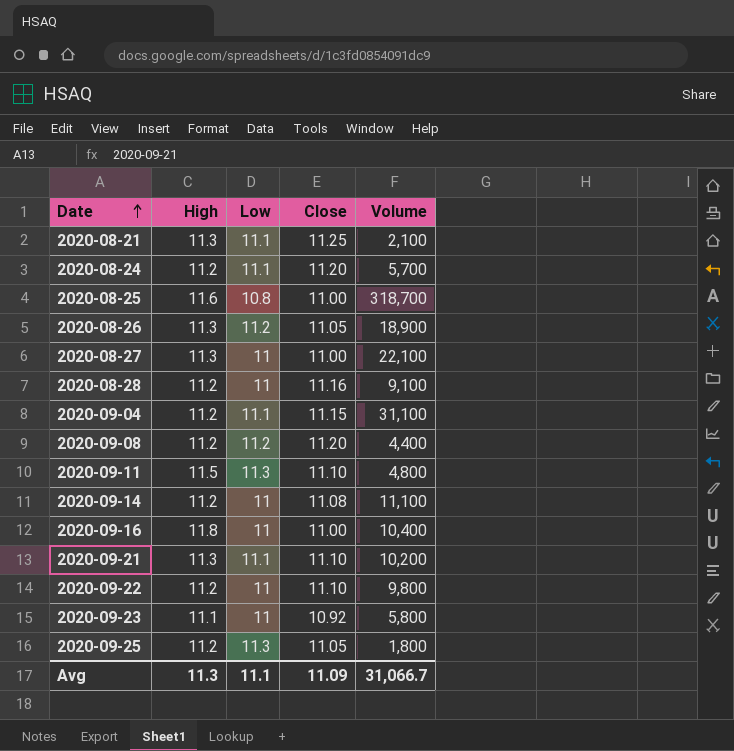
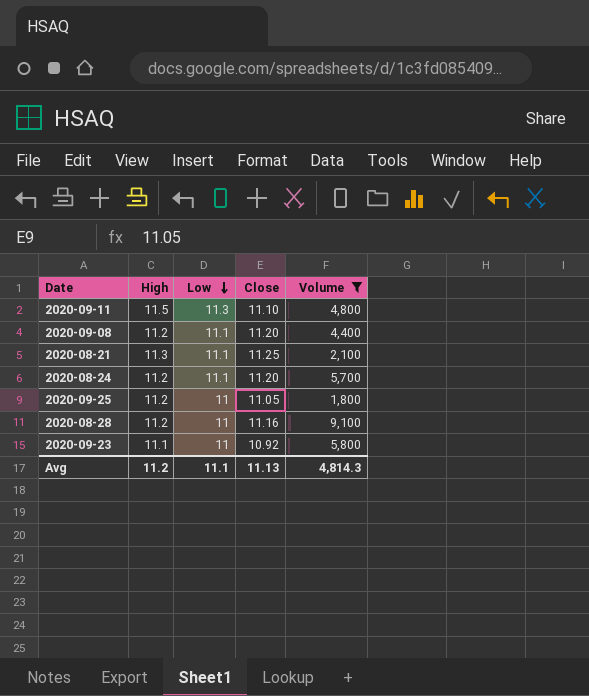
filter: none -> Volume <= 9,100
row order: Date ascending -> Low descending
2020-09-08 | Low: 11.2 -> 11.1
2020-09-25 | Low: 11.3 -> 11
Avg | High: 11.3 -> 11.2
Avg | Close: 11.09 -> 11.13
Avg | Volume: 31,066.7 -> 4,814.3

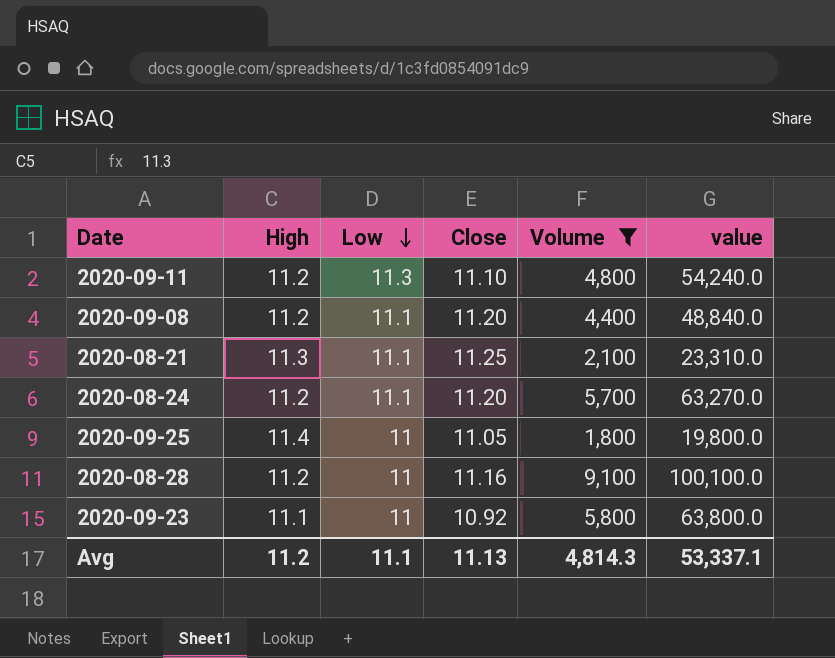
column value | formula: none -> [Low] * [Volume]
2020-09-11 | High: 11.5 -> 11.2
2020-09-25 | High: 11.2 -> 11.4

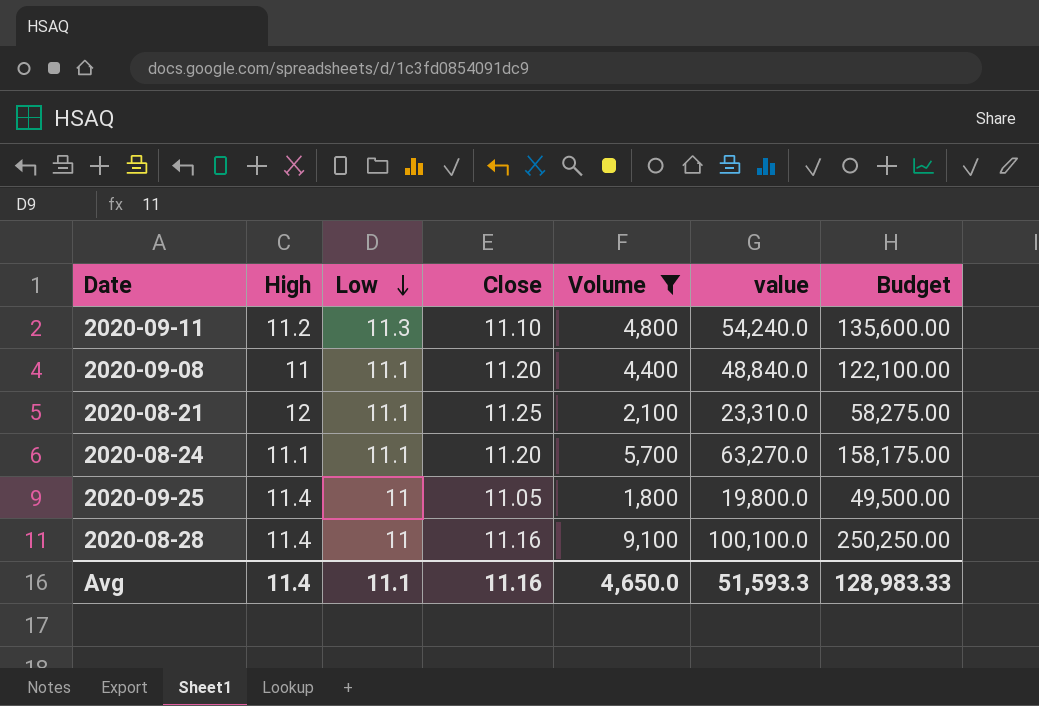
column Budget | formula: none -> [value] * 2.5
row 2020-09-23: 11.1 | 11 | 10.92 | 5,800 | 63,800.0 -> none
2020-09-08 | High: 11.2 -> 11
2020-08-21 | High: 11.3 -> 12
2020-08-24 | High: 11.2 -> 11.1
2020-08-28 | High: 11.2 -> 11.4
Avg | High: 11.2 -> 11.4
Avg | Close: 11.13 -> 11.16
Avg | Volume: 4,814.3 -> 4,650.0
Avg | value: 53,337.1 -> 51,593.3

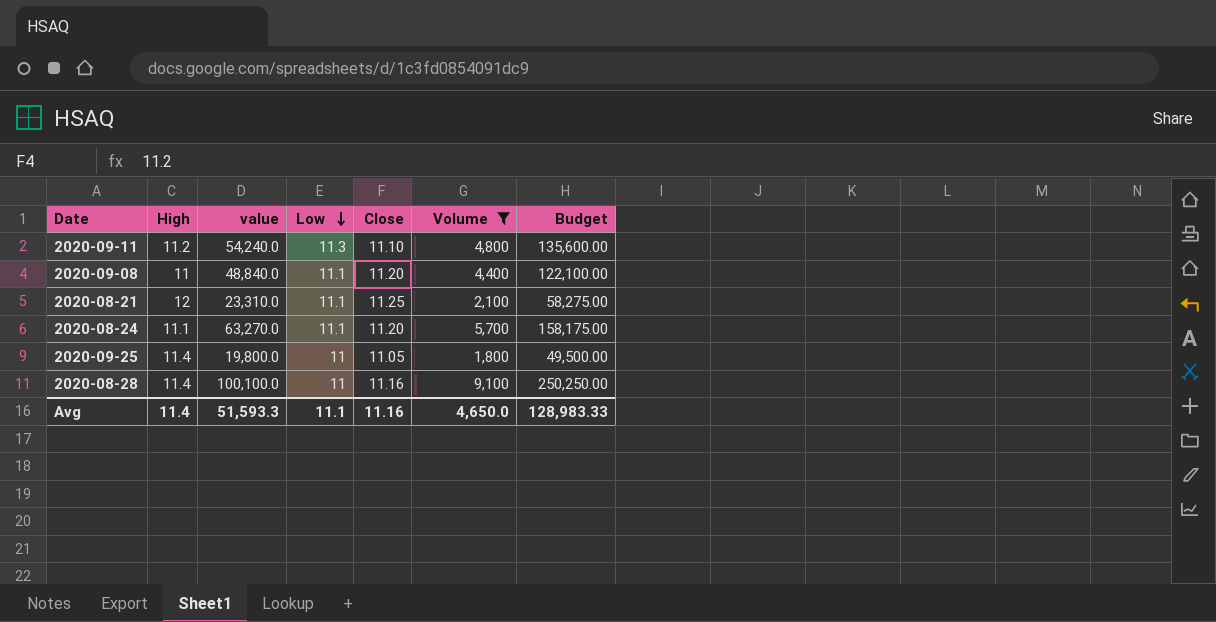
column value | position: 6 -> 3

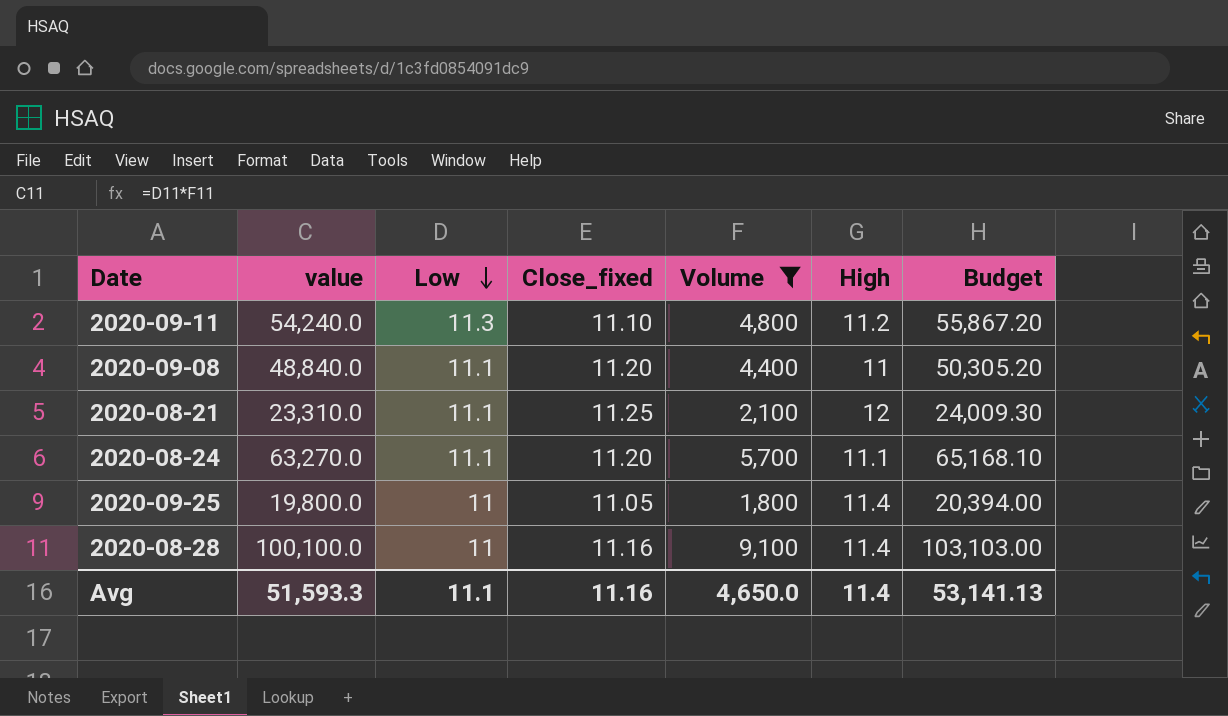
column name: Close -> Close_fixed
column High | position: 2 -> 6
column Budget | formula: [value] * 2.5 -> [value] * 1.03
Avg | Budget: 128,983.33 -> 53,141.13

